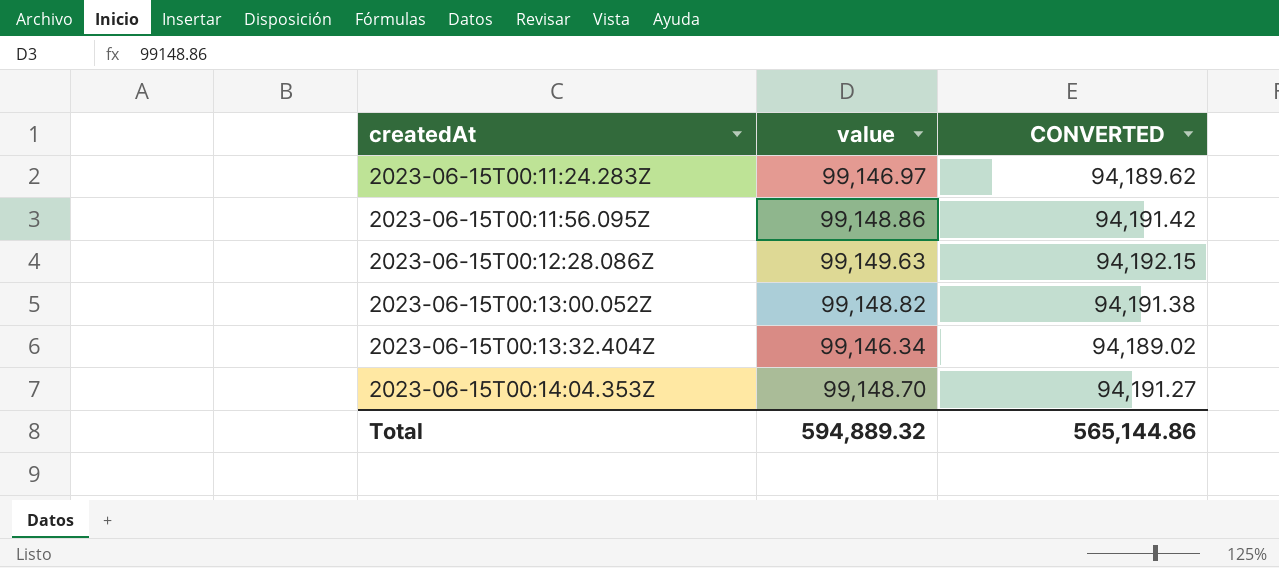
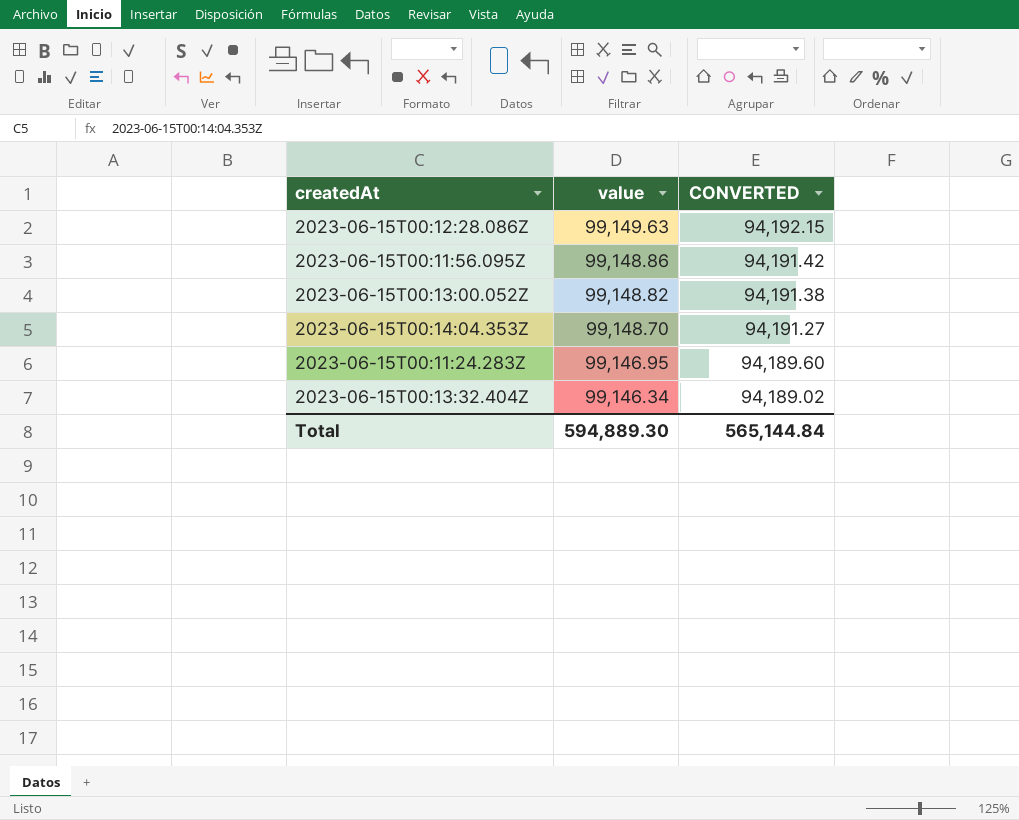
row order: createdAt ascending -> value descending
2023-06-15T00:11:24.283Z | value: 99,146.97 -> 99,146.95
2023-06-15T00:11:24.283Z | CONVERTED: 94,189.62 -> 94,189.60
Total | value: 594,889.32 -> 594,889.30
Total | CONVERTED: 565,144.86 -> 565,144.84

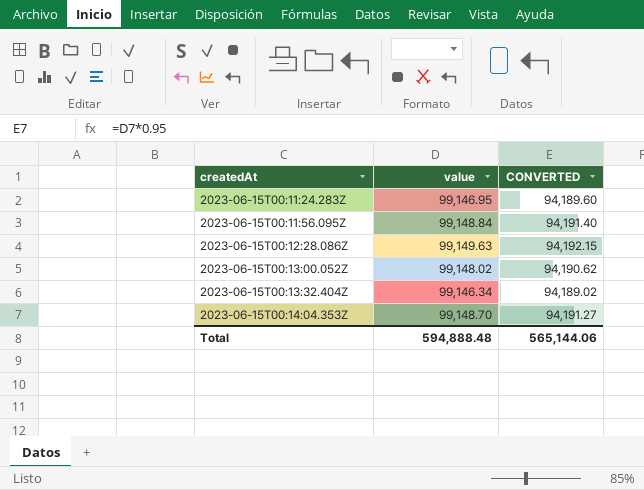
row order: value descending -> createdAt ascending
2023-06-15T00:11:56.095Z | value: 99,148.86 -> 99,148.84
2023-06-15T00:11:56.095Z | CONVERTED: 94,191.42 -> 94,191.40
2023-06-15T00:13:00.052Z | value: 99,148.82 -> 99,148.02
2023-06-15T00:13:00.052Z | CONVERTED: 94,191.38 -> 94,190.62
Total | value: 594,889.30 -> 594,888.48
Total | CONVERTED: 565,144.84 -> 565,144.06

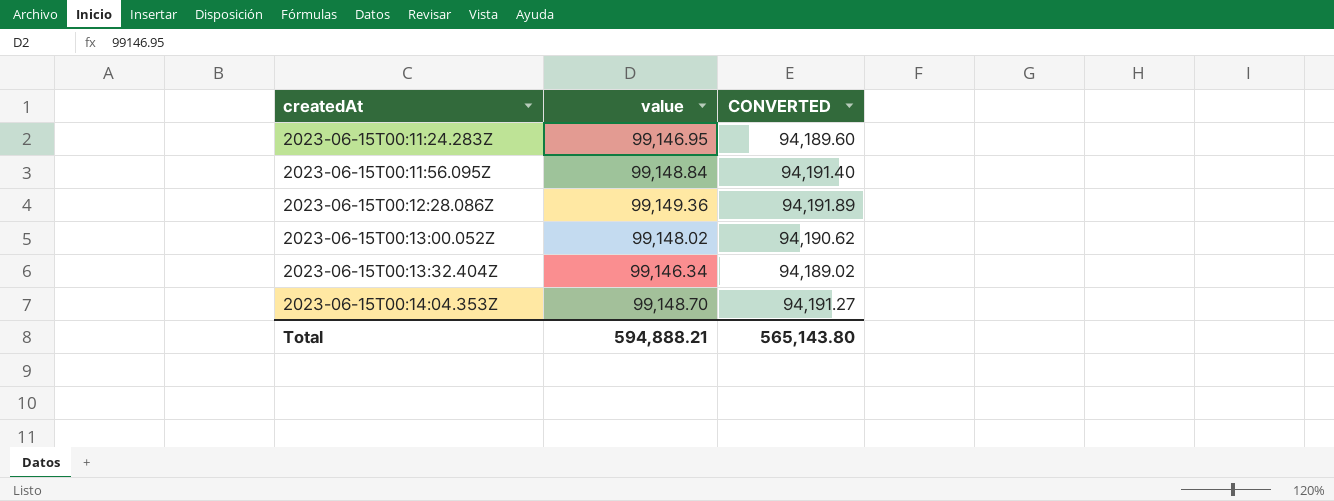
2023-06-15T00:12:28.086Z | value: 99,149.63 -> 99,149.36
2023-06-15T00:12:28.086Z | CONVERTED: 94,192.15 -> 94,191.89
Total | value: 594,888.48 -> 594,888.21
Total | CONVERTED: 565,144.06 -> 565,143.80

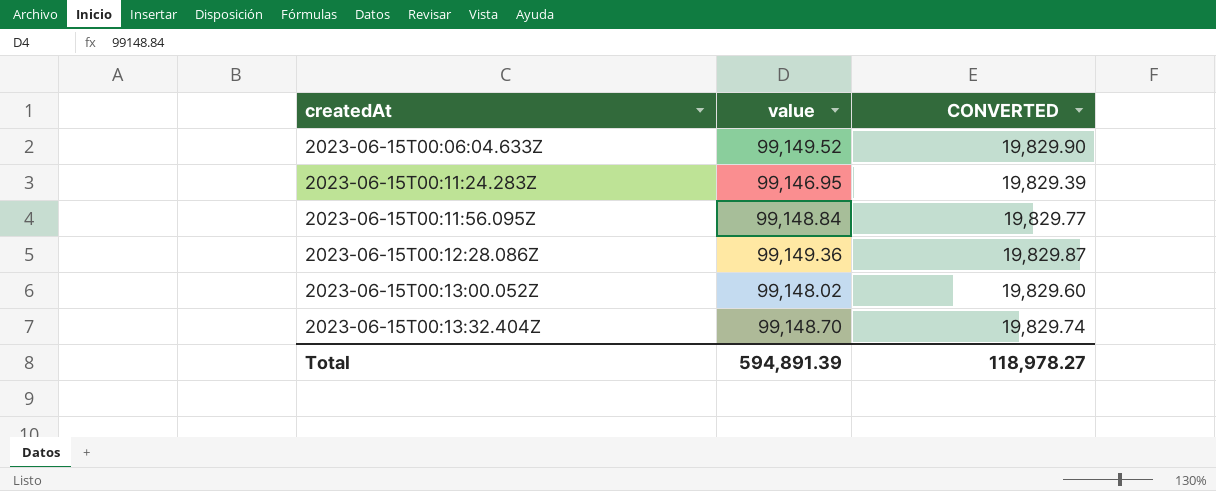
column CONVERTED | formula: [value] * 0.95 -> [value] * 0.2
row 2023-06-15T00:14:04.353Z: 99,148.70 | 94,191.27 -> none
row 2023-06-15T00:06:04.633Z: none -> 99,149.52 | 19,829.90
2023-06-15T00:13:32.404Z | value: 99,146.34 -> 99,148.70
Total | value: 594,888.21 -> 594,891.39
Total | CONVERTED: 565,143.80 -> 118,978.27

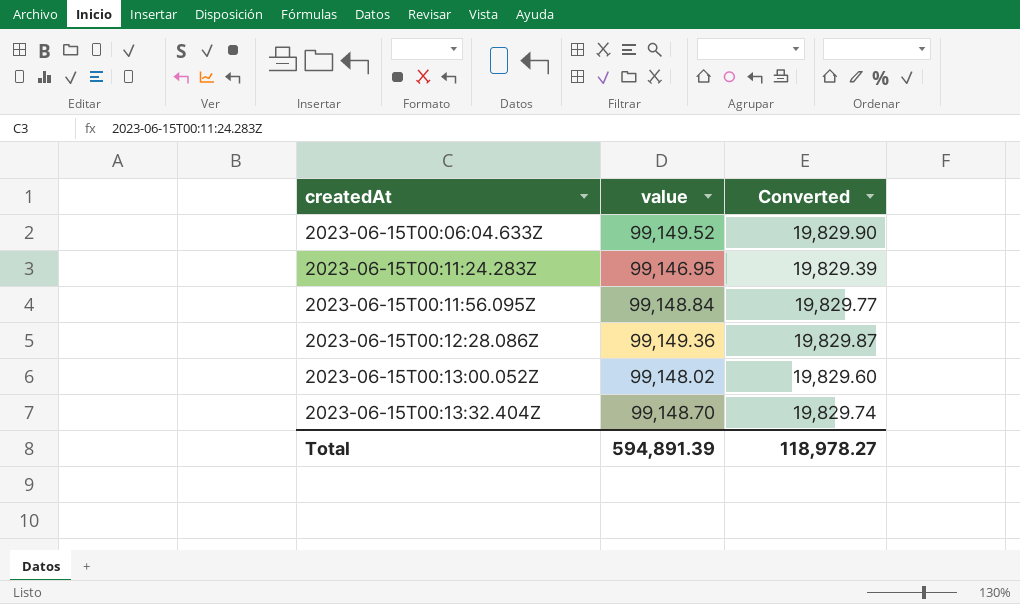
column name: CONVERTED -> Converted

